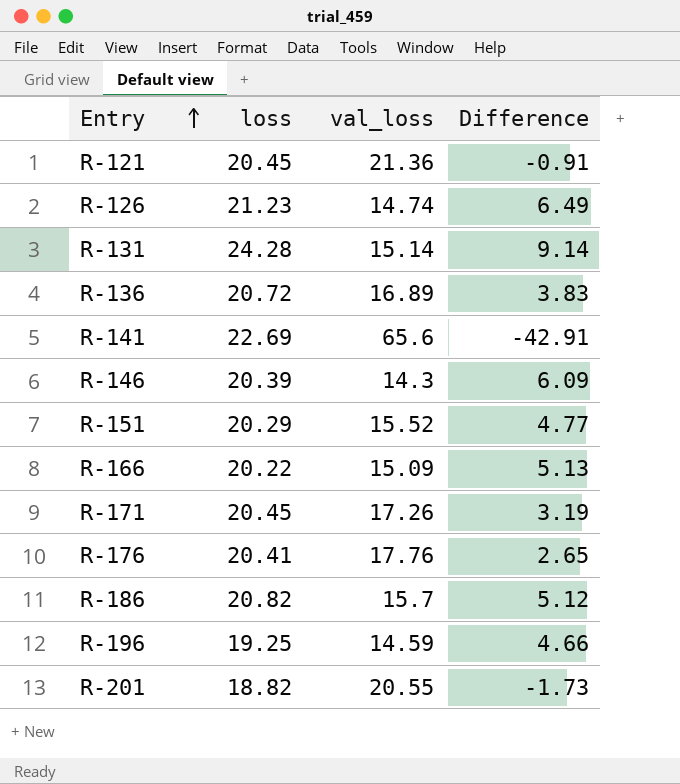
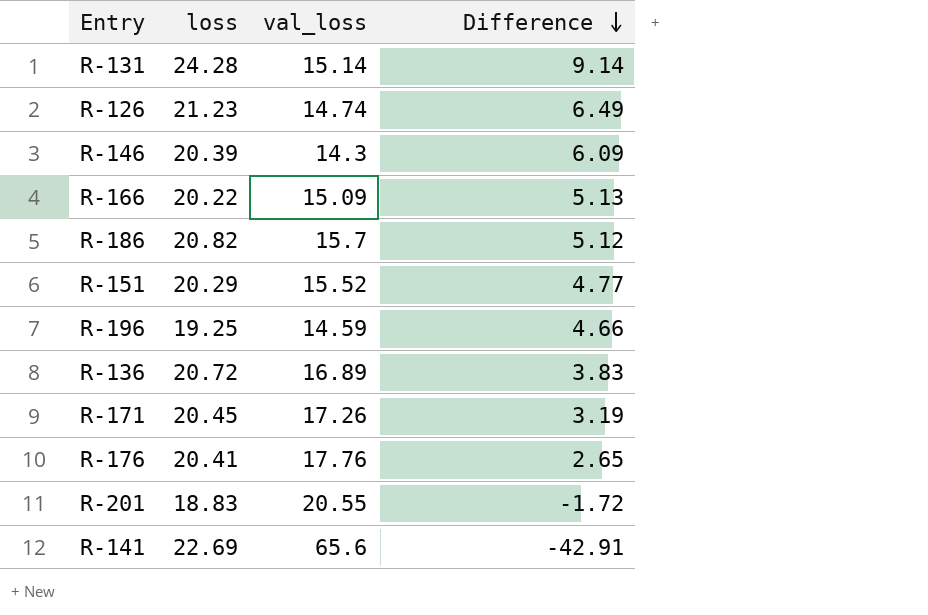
row order: Entry ascending -> Difference descending
row R-121: 20.45 | 21.36 | -0.91 -> none
R-201 | loss: 18.82 -> 18.83
R-201 | Difference: -1.73 -> -1.72

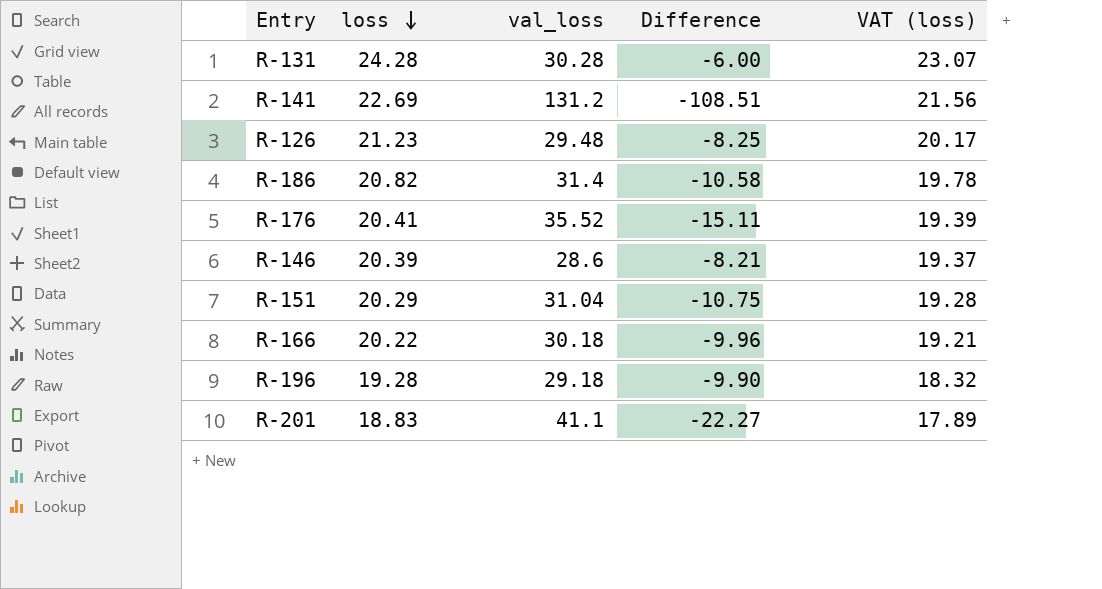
row order: Difference descending -> loss descending
column VAT (loss) | formula: none -> [loss] * 0.95
row R-136: 20.72 | 16.89 | 3.83 -> none
row R-171: 20.45 | 17.26 | 3.19 -> none
R-131 | val_loss: 15.14 -> 30.28
R-131 | Difference: 9.14 -> -6.00
R-141 | val_loss: 65.6 -> 131.2
R-141 | Difference: -42.91 -> -108.51
R-126 | val_loss: 14.74 -> 29.48
R-126 | Difference: 6.49 -> -8.25
R-186 | val_loss: 15.7 -> 31.4
R-186 | Difference: 5.12 -> -10.58
R-176 | val_loss: 17.76 -> 35.52
R-176 | Difference: 2.65 -> -15.11
R-146 | val_loss: 14.3 -> 28.6
R-146 | Difference: 6.09 -> -8.21
R-151 | val_loss: 15.52 -> 31.04
R-151 | Difference: 4.77 -> -10.75
R-166 | val_loss: 15.09 -> 30.18
R-166 | Difference: 5.13 -> -9.96
R-196 | loss: 19.25 -> 19.28
R-196 | val_loss: 14.59 -> 29.18
R-196 | Difference: 4.66 -> -9.90
R-201 | val_loss: 20.55 -> 41.1
R-201 | Difference: -1.72 -> -22.27

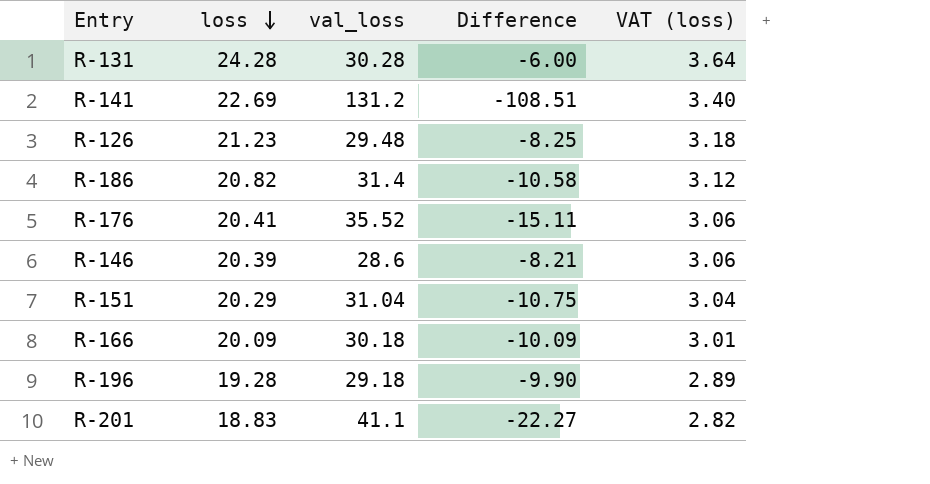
column VAT (loss) | formula: [loss] * 0.95 -> [loss] * 0.15
R-166 | loss: 20.22 -> 20.09
R-166 | Difference: -9.96 -> -10.09

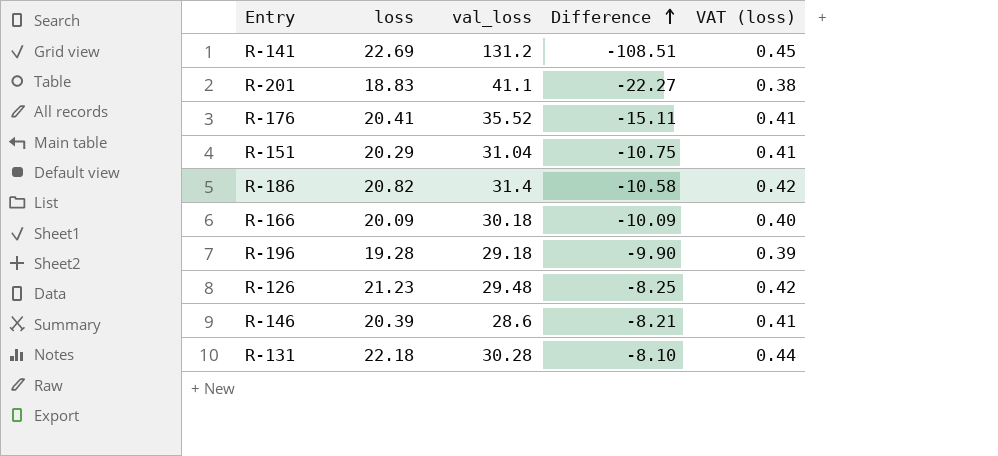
row order: loss descending -> Difference ascending
column VAT (loss) | formula: [loss] * 0.15 -> [loss] * 0.02
R-131 | loss: 24.28 -> 22.18
R-131 | Difference: -6.00 -> -8.10

